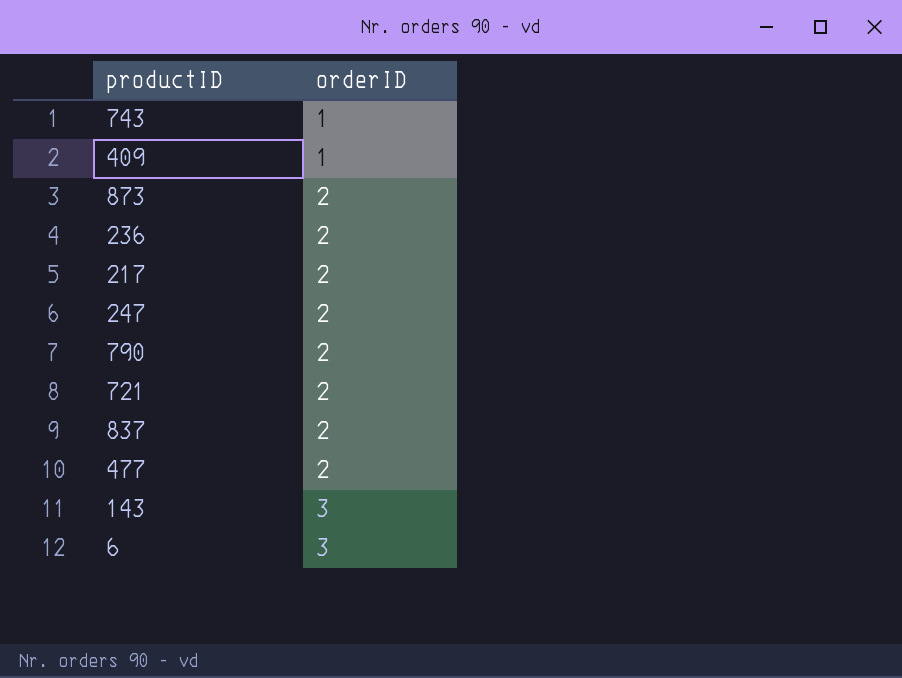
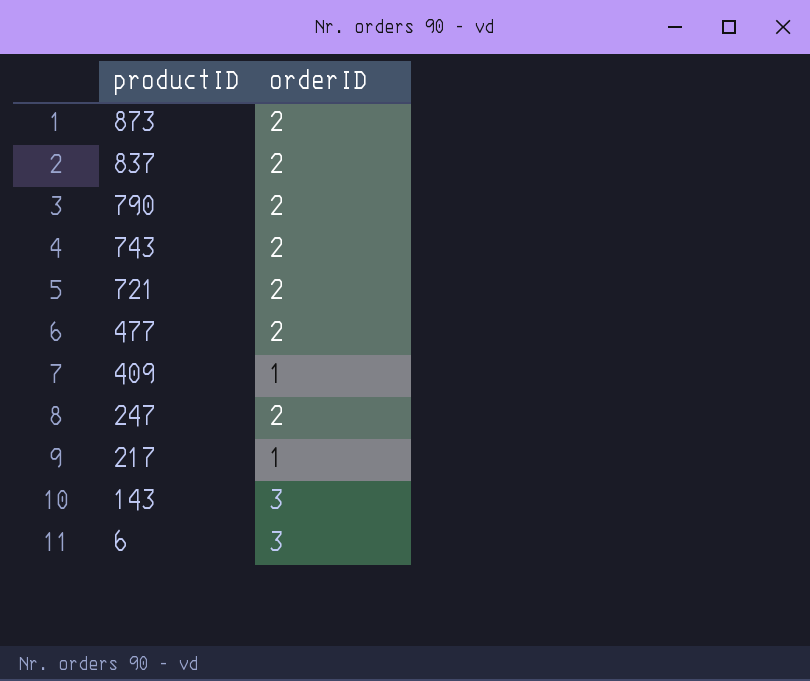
row order: orderID ascending -> productID descending
row 236: 2 -> none
743 | orderID: 1 -> 2
217 | orderID: 2 -> 1

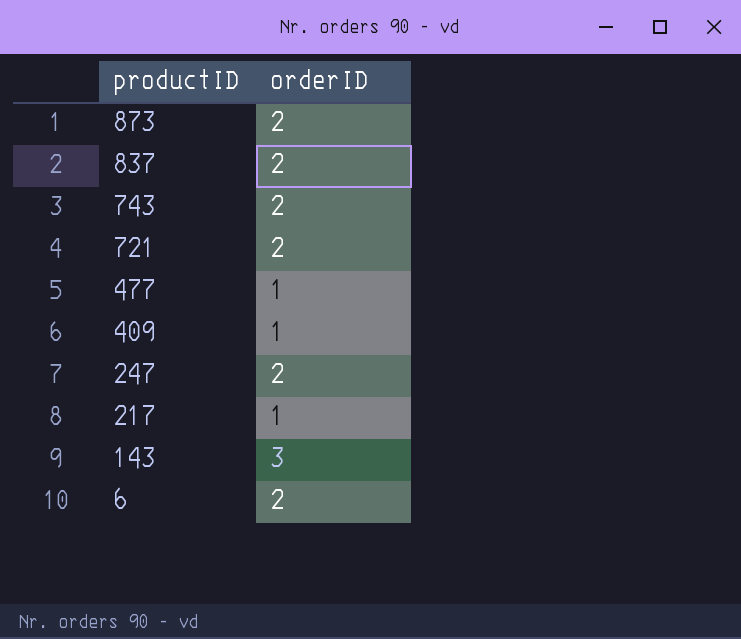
row 790: 2 -> none
477 | orderID: 2 -> 1
6 | orderID: 3 -> 2

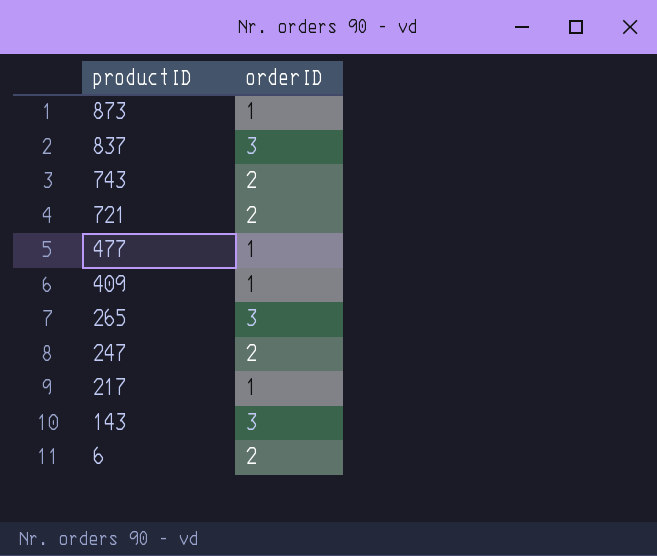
873 | orderID: 2 -> 1
837 | orderID: 2 -> 3
row 265: none -> 3

